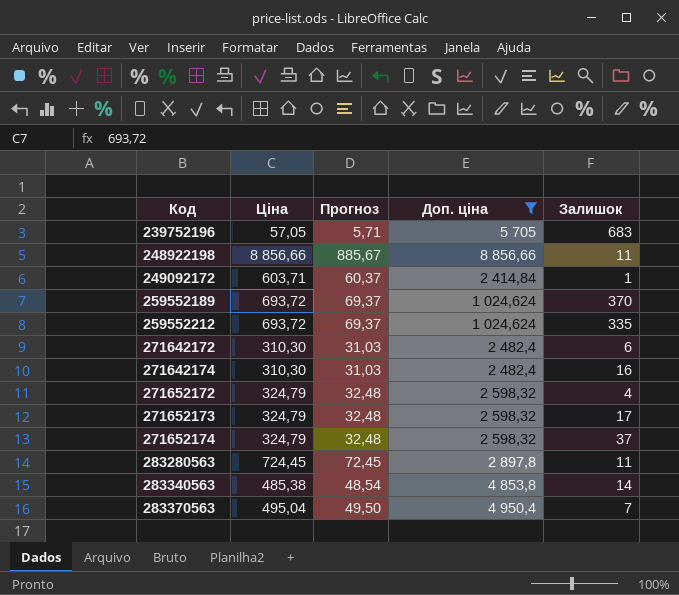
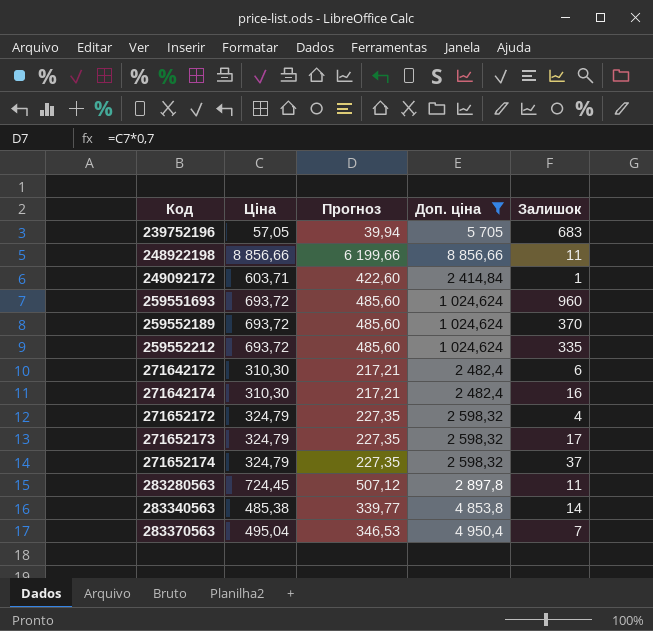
column Прогноз | formula: [Ціна] * 0,1 -> [Ціна] * 0,7
row 259551693: none -> 693,72 | 485,60 | 1 024,624 | 960

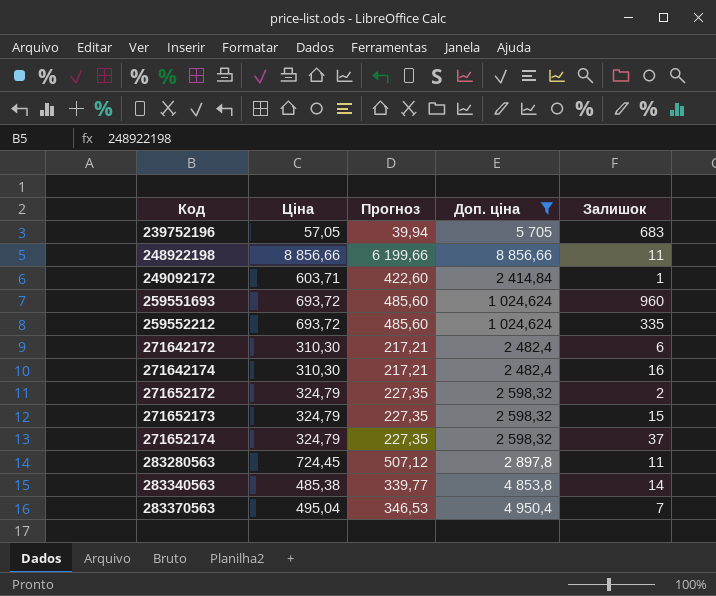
row 259552189: 693,72 | 485,60 | 1 024,624 | 370 -> none
271652172 | Залишок: 4 -> 2
271652173 | Залишок: 17 -> 15

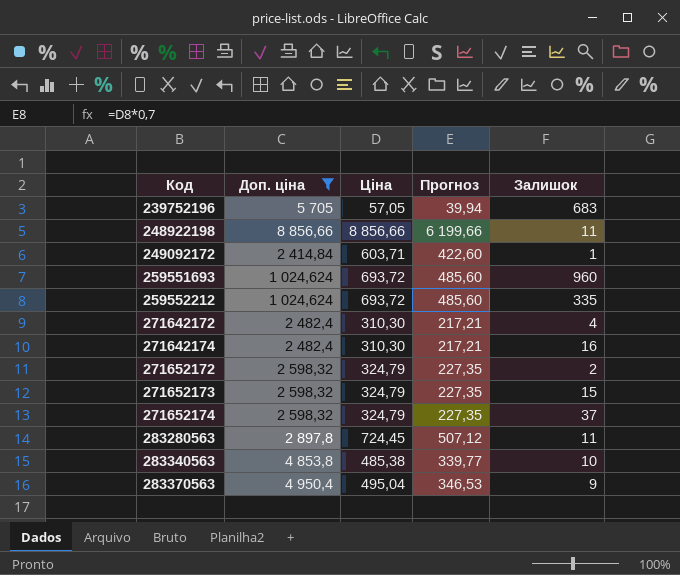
column Доп. ціна | position: 4 -> 2
271642172 | Залишок: 6 -> 4
283340563 | Залишок: 14 -> 10
283370563 | Залишок: 7 -> 9

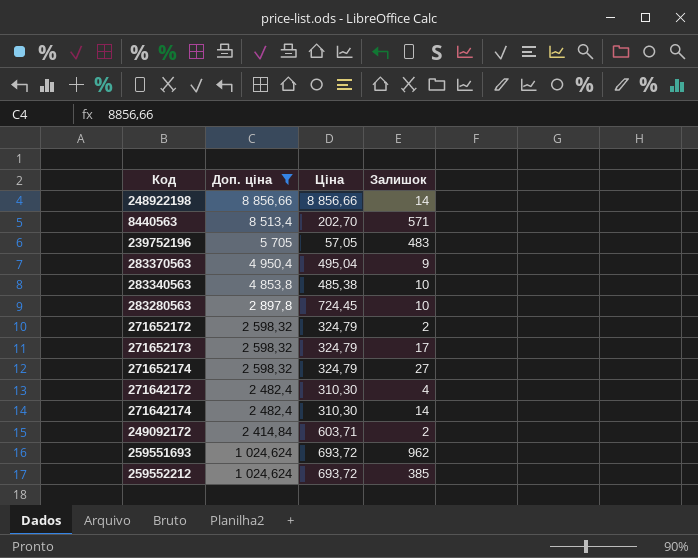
row order: Код ascending -> Доп. ціна descending
column Прогноз | formula: [Ціна] * 0,7 -> none
248922198 | Залишок: 11 -> 14
row 8440563: none -> 8 513,4 | 202,70 | 571
239752196 | Залишок: 683 -> 483
283280563 | Залишок: 11 -> 10
271652173 | Залишок: 15 -> 17
271652174 | Залишок: 37 -> 27
271642174 | Залишок: 16 -> 14
249092172 | Залишок: 1 -> 2
259551693 | Залишок: 960 -> 962
259552212 | Залишок: 335 -> 385

